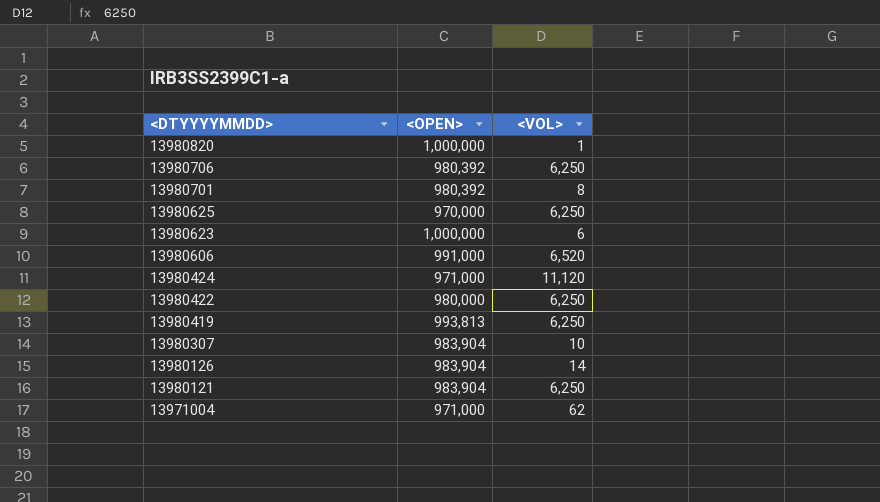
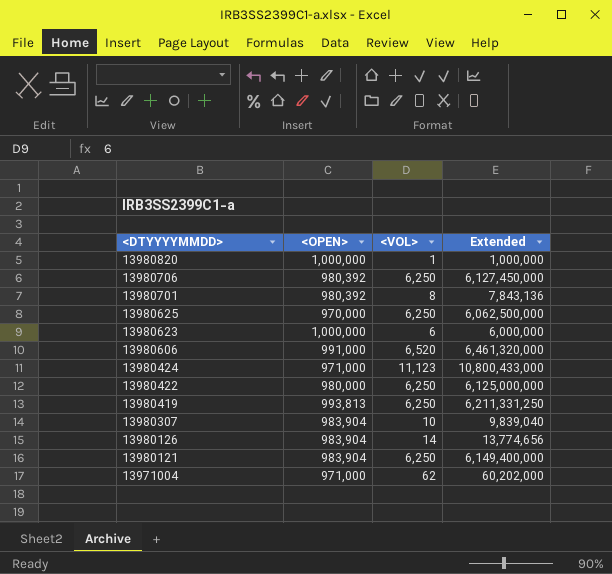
column Extended | formula: none -> [<OPEN>] * [<VOL>]
13980424 | <VOL>: 11,120 -> 11,123

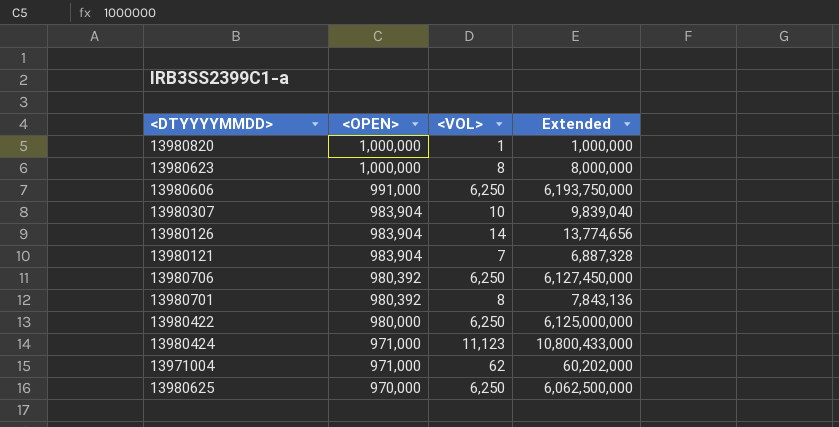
row order: <DTYYYYMMDD> descending -> <OPEN> descending
row 13980419: 993,813 | 6,250 | 6,211,331,250 -> none
13980623 | <VOL>: 6 -> 8
13980623 | Extended: 6,000,000 -> 8,000,000
13980606 | <VOL>: 6,520 -> 6,250
13980606 | Extended: 6,461,320,000 -> 6,193,750,000
13980121 | <VOL>: 6,250 -> 7
13980121 | Extended: 6,149,400,000 -> 6,887,328

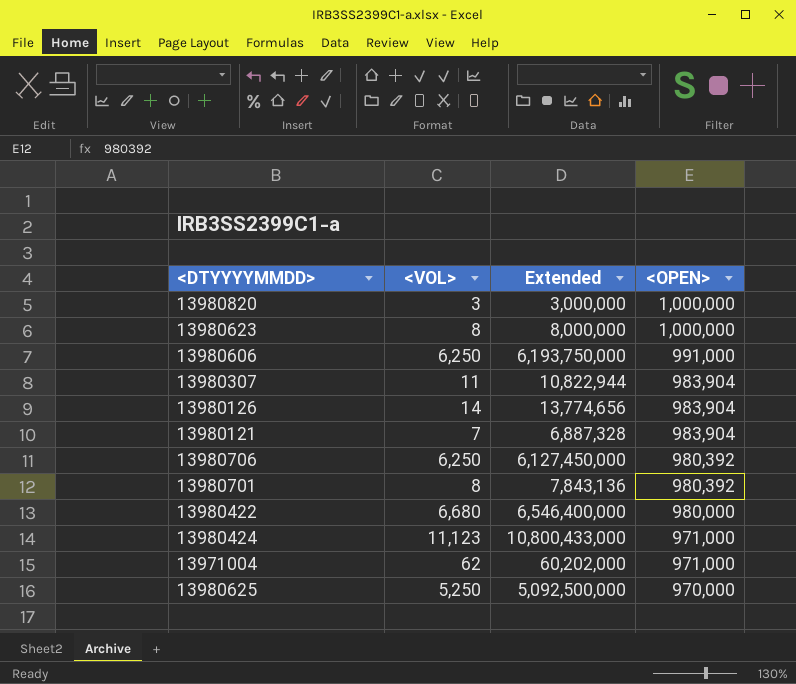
column <OPEN> | position: 2 -> 4
13980820 | <VOL>: 1 -> 3
13980820 | Extended: 1,000,000 -> 3,000,000
13980307 | <VOL>: 10 -> 11
13980307 | Extended: 9,839,040 -> 10,822,944
13980422 | <VOL>: 6,250 -> 6,680
13980422 | Extended: 6,125,000,000 -> 6,546,400,000
13980625 | <VOL>: 6,250 -> 5,250
13980625 | Extended: 6,062,500,000 -> 5,092,500,000

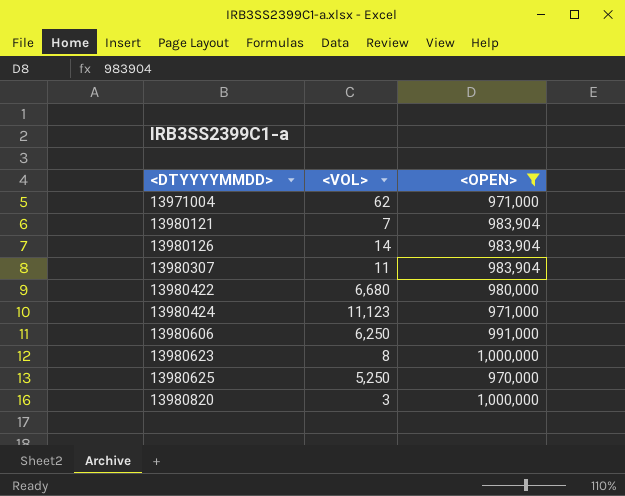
filter: none -> <OPEN> != 980,392
row order: <OPEN> descending -> <DTYYYYMMDD> ascending
column Extended | formula: [<VOL>] * [<OPEN>] -> none

